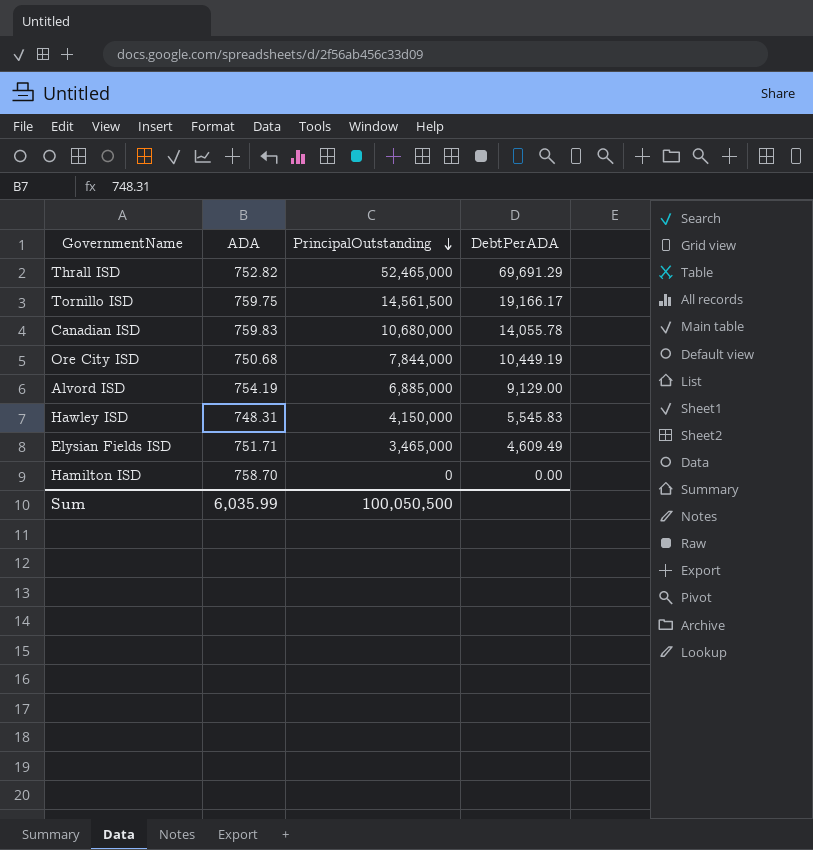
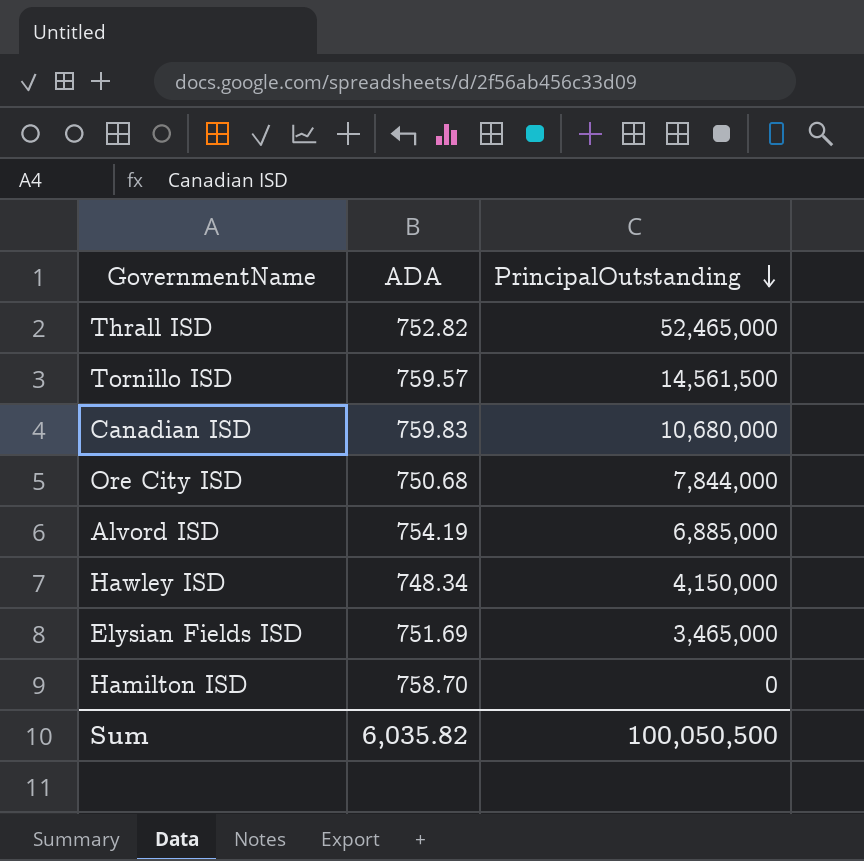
column DebtPerADA | formula: [PrincipalOutstanding] / [ADA] -> none
Tornillo ISD | ADA: 759.75 -> 759.57
Hawley ISD | ADA: 748.31 -> 748.34
Elysian Fields ISD | ADA: 751.71 -> 751.69
Sum | ADA: 6,035.99 -> 6,035.82

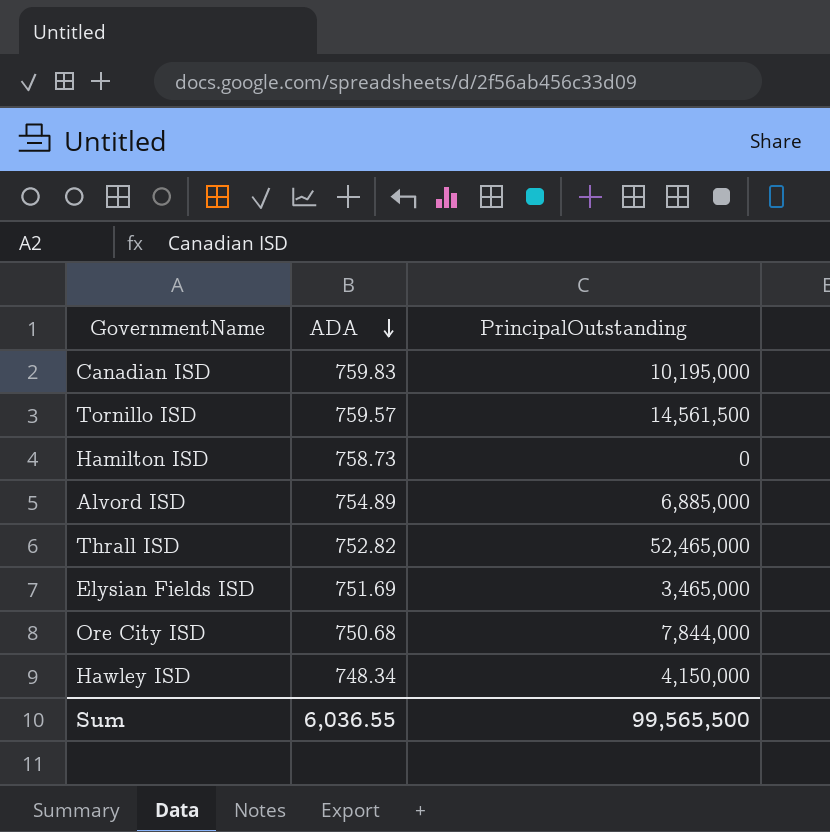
row order: PrincipalOutstanding descending -> ADA descending
Canadian ISD | PrincipalOutstanding: 10,680,000 -> 10,195,000
Hamilton ISD | ADA: 758.70 -> 758.73
Alvord ISD | ADA: 754.19 -> 754.89
Sum | ADA: 6,035.82 -> 6,036.55
Sum | PrincipalOutstanding: 100,050,500 -> 99,565,500

